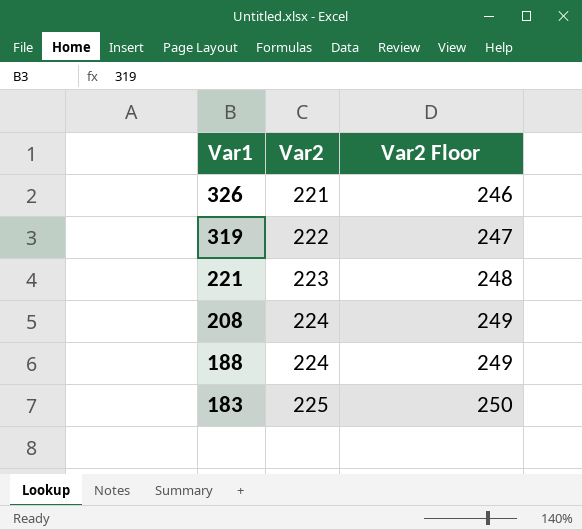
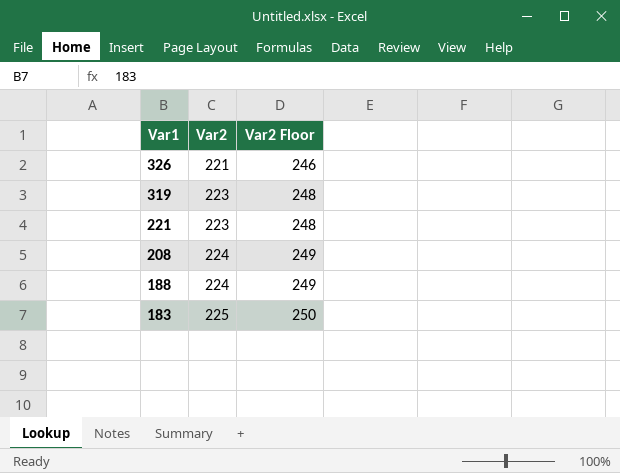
319 | Var2: 222 -> 223
319 | Var2 Floor: 247 -> 248

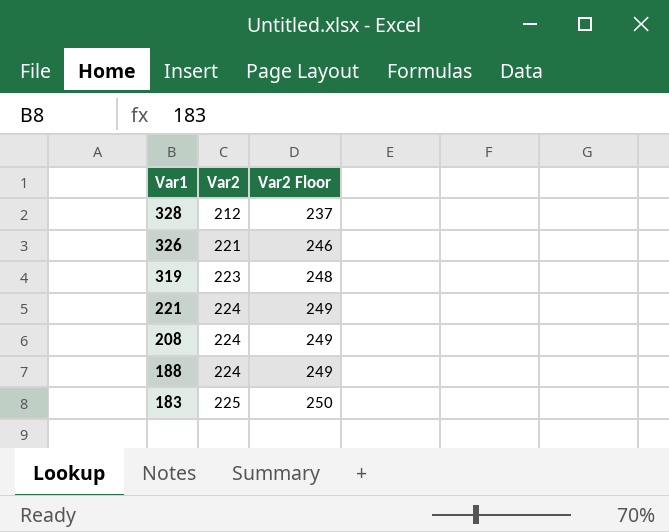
row 328: none -> 212 | 237
221 | Var2: 223 -> 224
221 | Var2 Floor: 248 -> 249

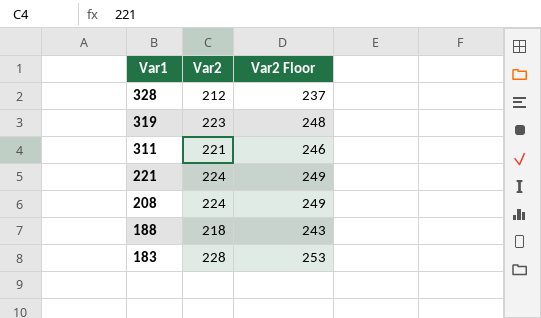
row 326: 221 | 246 -> none
row 311: none -> 221 | 246
188 | Var2: 224 -> 218
188 | Var2 Floor: 249 -> 243
183 | Var2: 225 -> 228
183 | Var2 Floor: 250 -> 253

